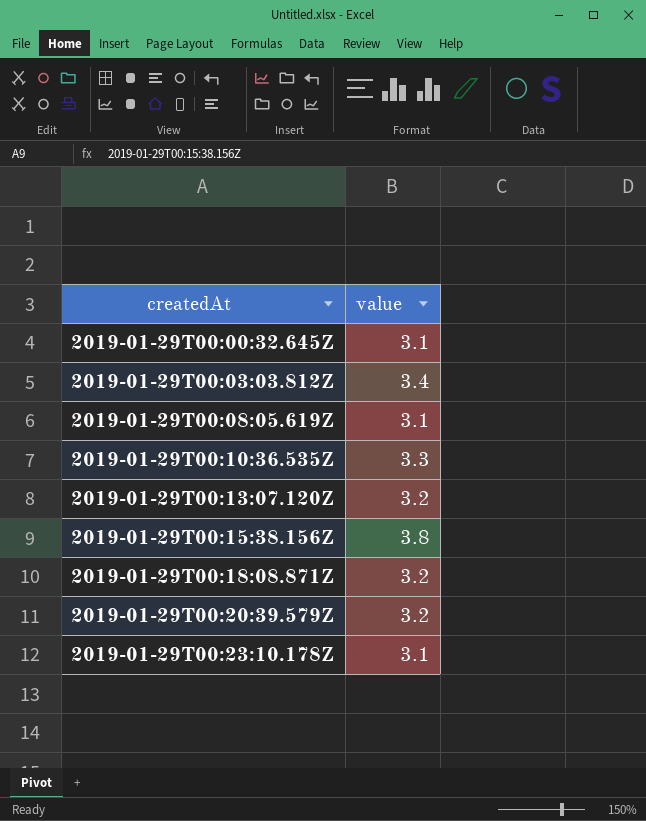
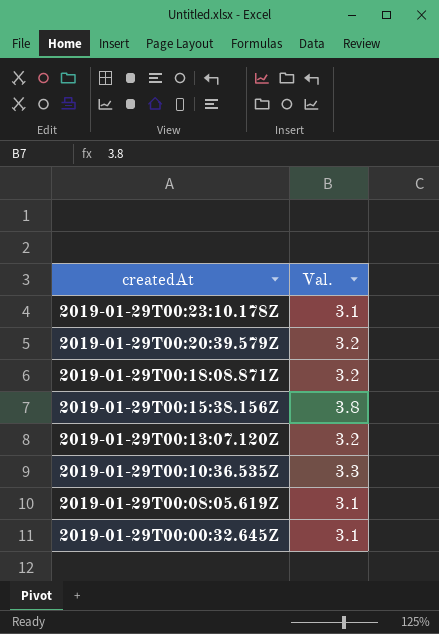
row order: createdAt ascending -> createdAt descending
column name: value -> Val.
row 2019-01-29T00:03:03.812Z: 3.4 -> none

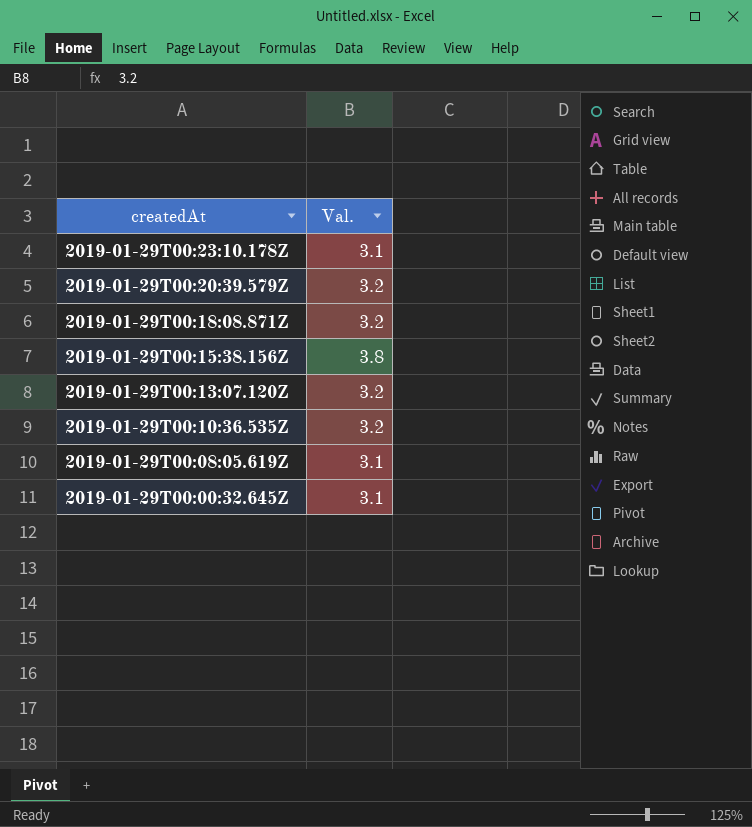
2019-01-29T00:10:36.535Z | Val.: 3.3 -> 3.2

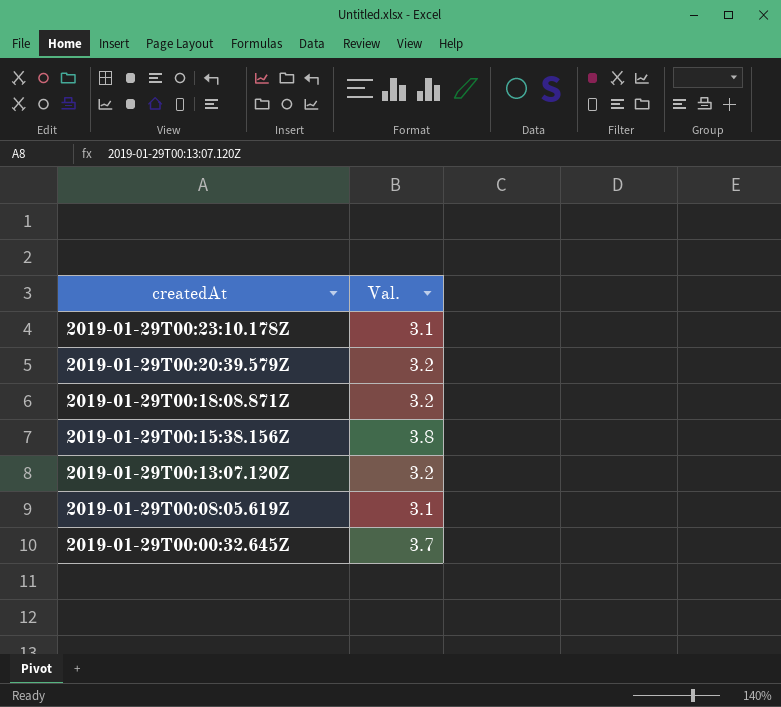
row 2019-01-29T00:10:36.535Z: 3.2 -> none
2019-01-29T00:00:32.645Z | Val.: 3.1 -> 3.7

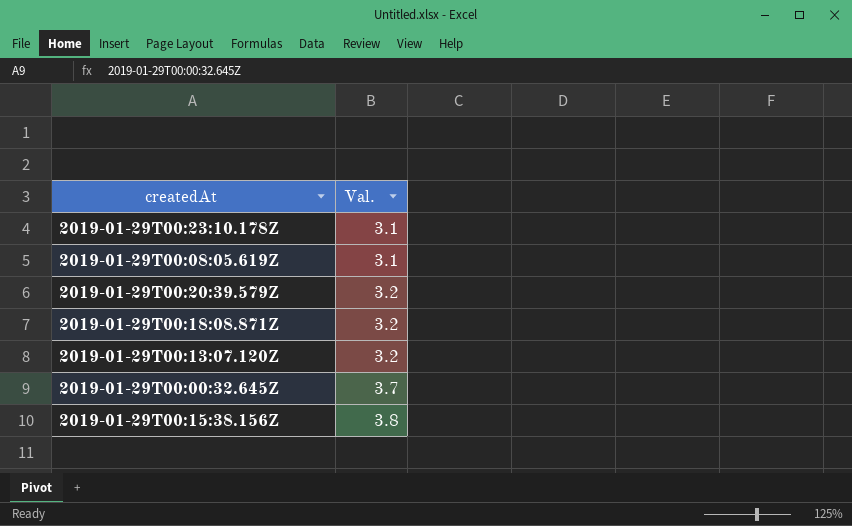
row order: createdAt descending -> Val. ascending

